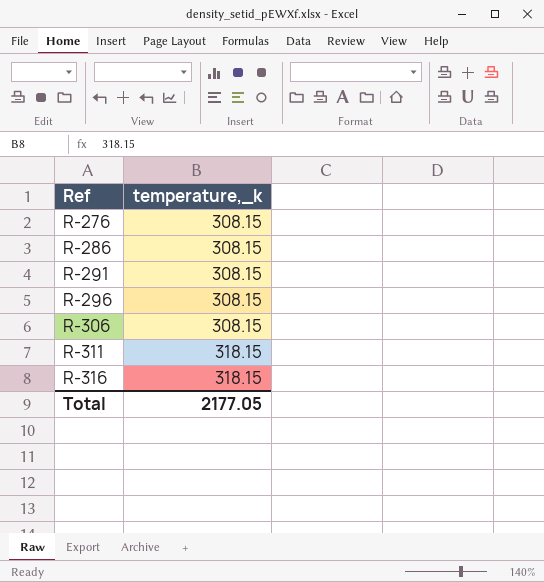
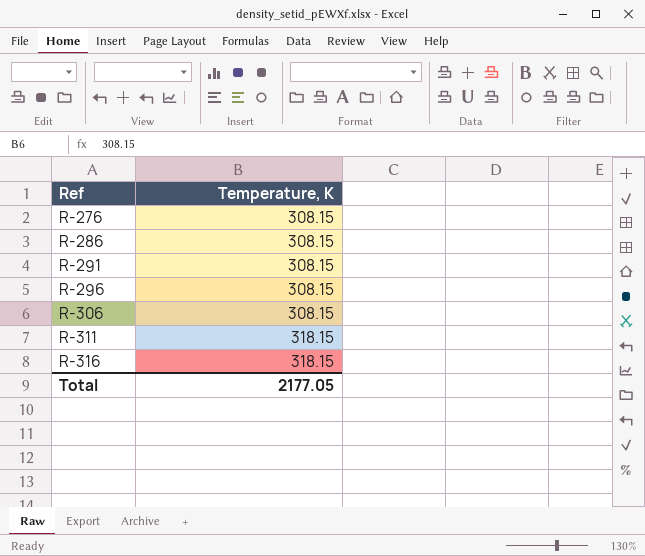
column name: temperature,_k -> Temperature, K

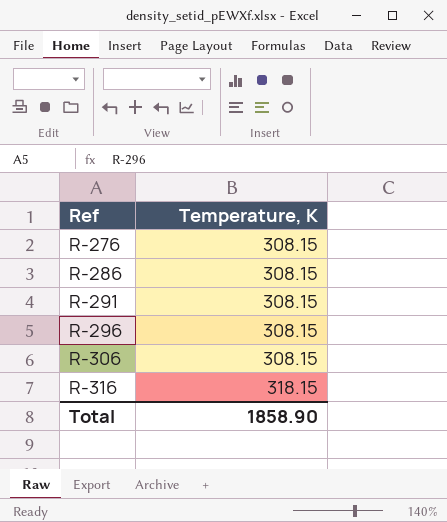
row R-311: 318.15 -> none
Total | Temperature, K: 2177.05 -> 1858.90

